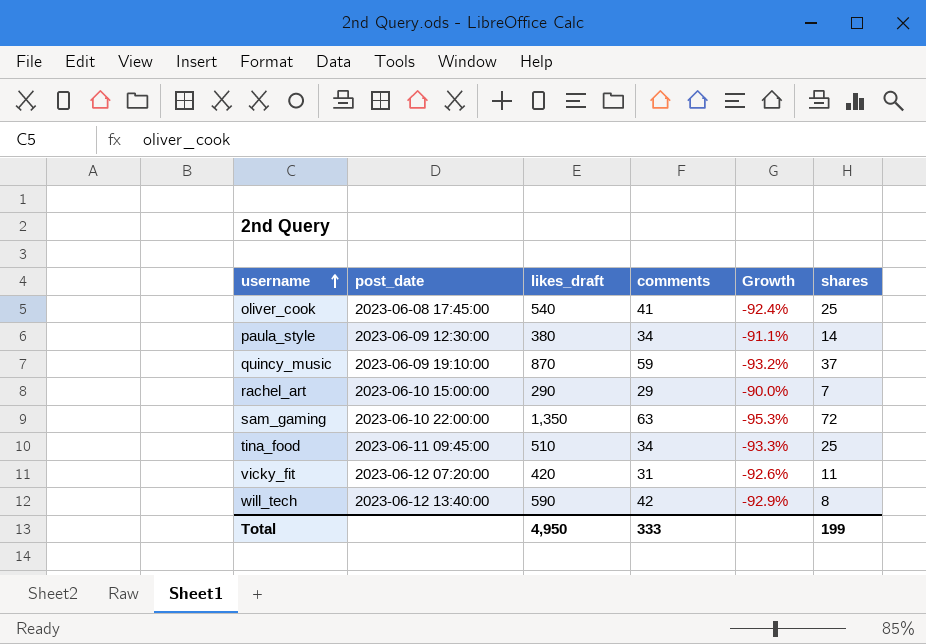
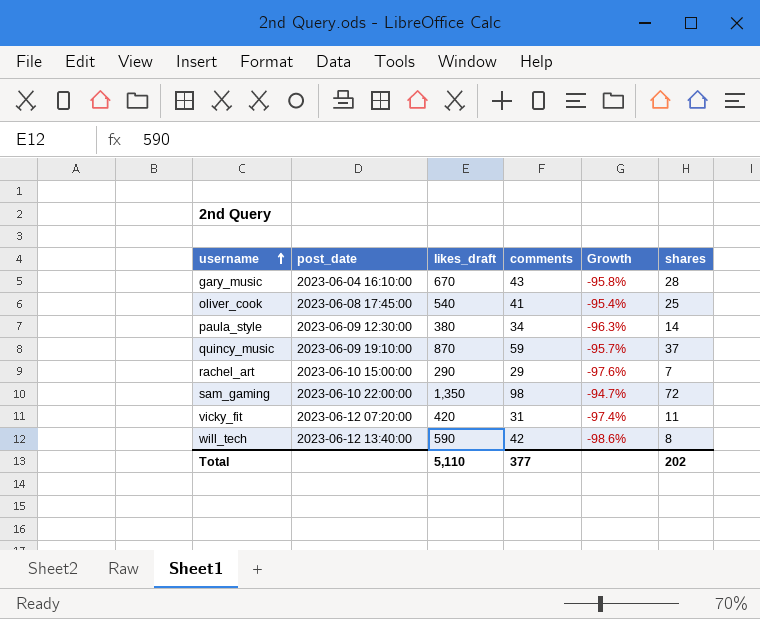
column Growth | formula: ([comments] - [likes_draft]) / [likes_draft] -> ([shares] - [likes_draft]) / [likes_draft]
row tina_food: 2023-06-11 09:45:00 | 510 | 34 | -93.3% | 25 -> none
row gary_music: none -> 2023-06-04 16:10:00 | 670 | 43 | -95.8% | 28
sam_gaming | comments: 63 -> 98
Total | likes_draft: 4,950 -> 5,110
Total | comments: 333 -> 377
Total | shares: 199 -> 202

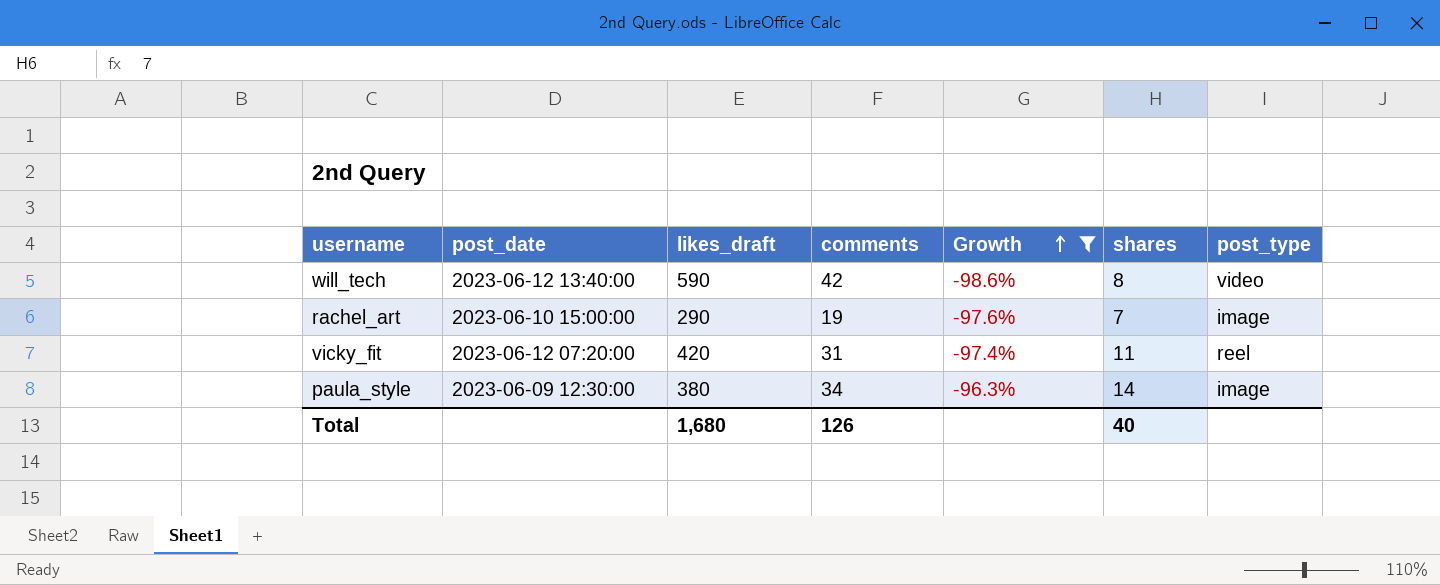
filter: none -> Growth <= -96.3%
row order: username ascending -> Growth ascending
column post_type | position: none -> 7
rachel_art | comments: 29 -> 19
Total | likes_draft: 5,110 -> 1,680
Total | comments: 377 -> 126
Total | shares: 202 -> 40

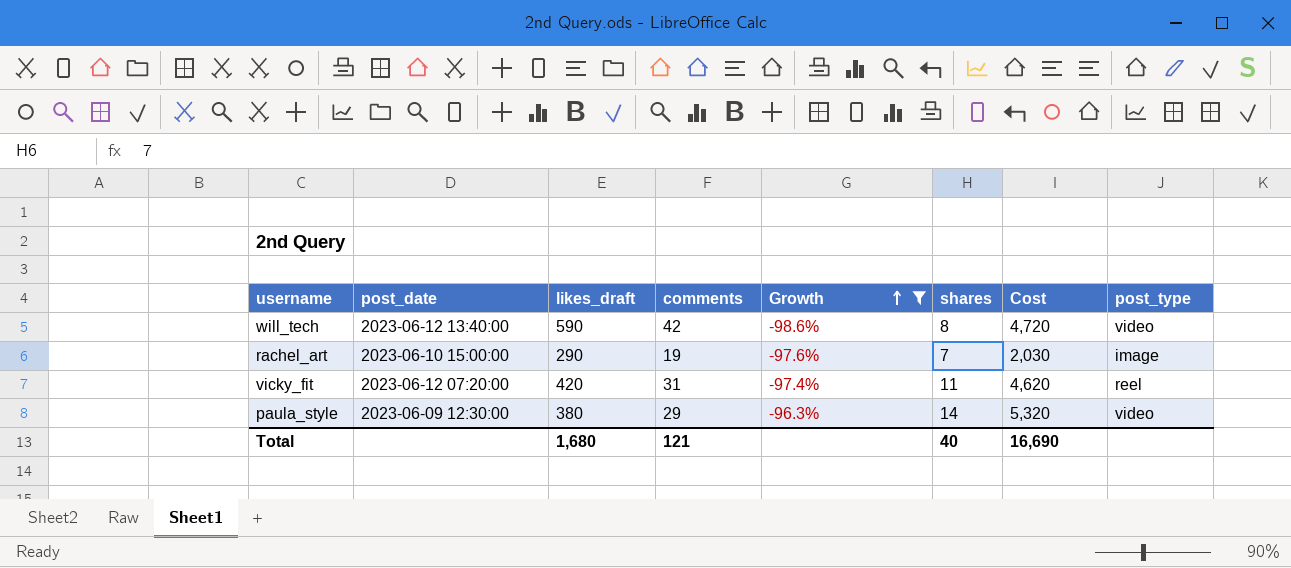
column Cost | formula: none -> [likes_draft] * [shares]
paula_style | comments: 34 -> 29
paula_style | post_type: image -> video
Total | comments: 126 -> 121

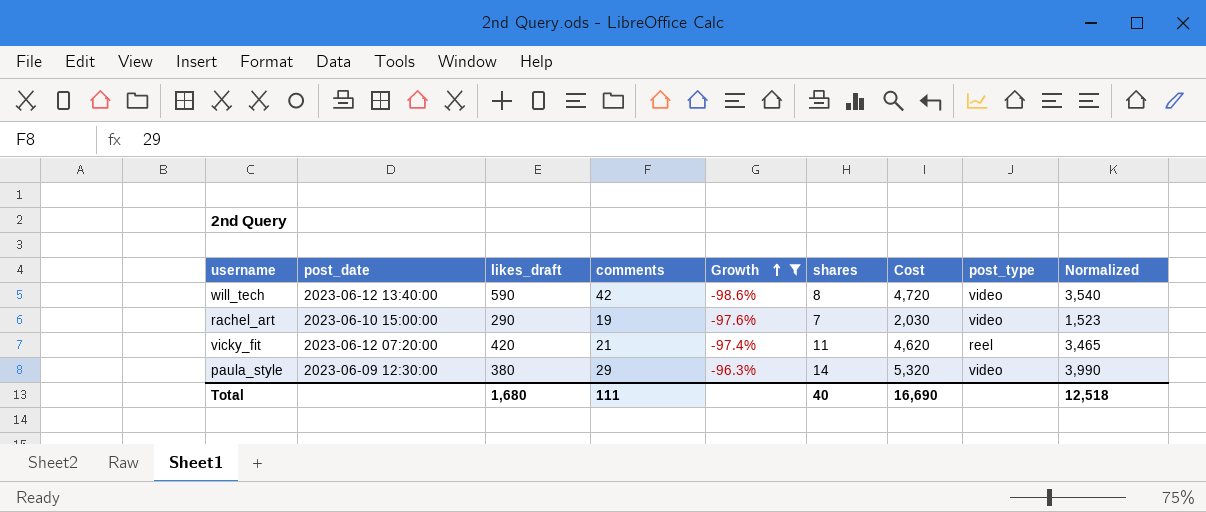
column Normalized | formula: none -> [Cost] * 0.75
rachel_art | post_type: image -> video
vicky_fit | comments: 31 -> 21
Total | comments: 121 -> 111

